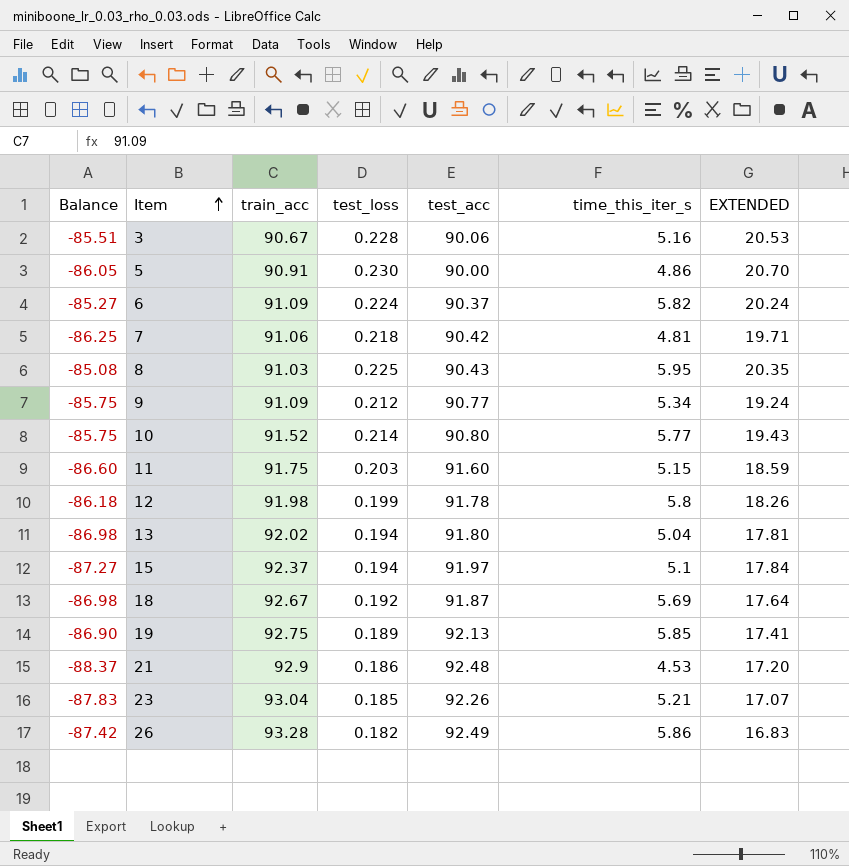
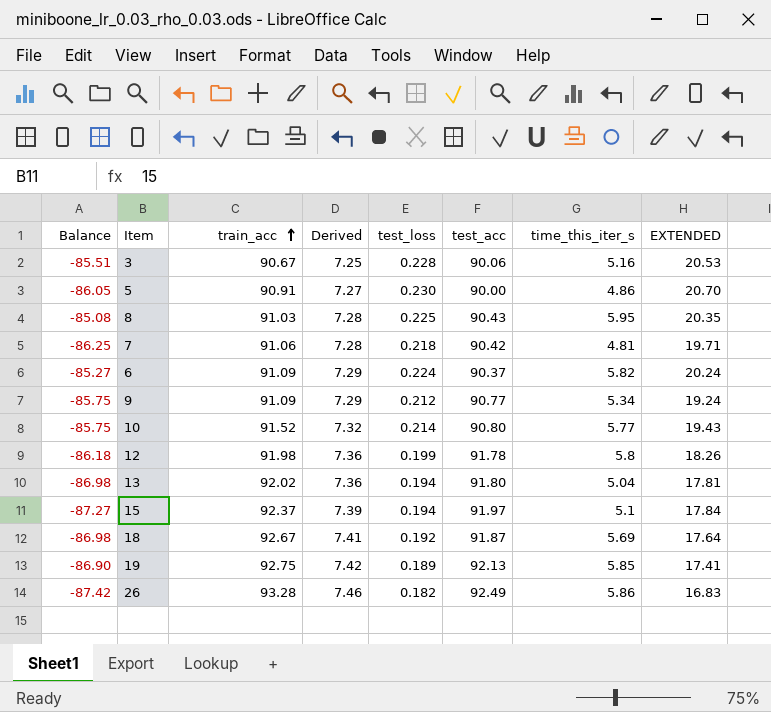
row order: Item ascending -> train_acc ascending
column Derived | formula: none -> [train_acc] * 0.08
row 11: -86.60 | 91.75 | 0.203 | 91.60 | 5.15 | 18.59 -> none
row 21: -88.37 | 92.9 | 0.186 | 92.48 | 4.53 | 17.20 -> none
row 23: -87.83 | 93.04 | 0.185 | 92.26 | 5.21 | 17.07 -> none

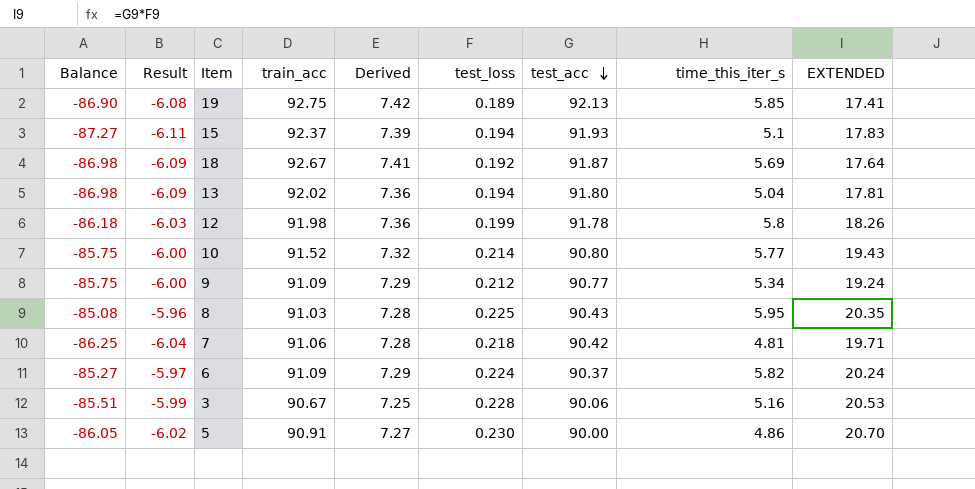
row order: train_acc ascending -> test_acc descending
column Result | formula: none -> [Balance] * 0.07
row 26: -87.42 | 93.28 | 7.46 | 0.182 | 92.49 | 5.86 | 16.83 -> none
15 | test_acc: 91.97 -> 91.93
15 | EXTENDED: 17.84 -> 17.83

